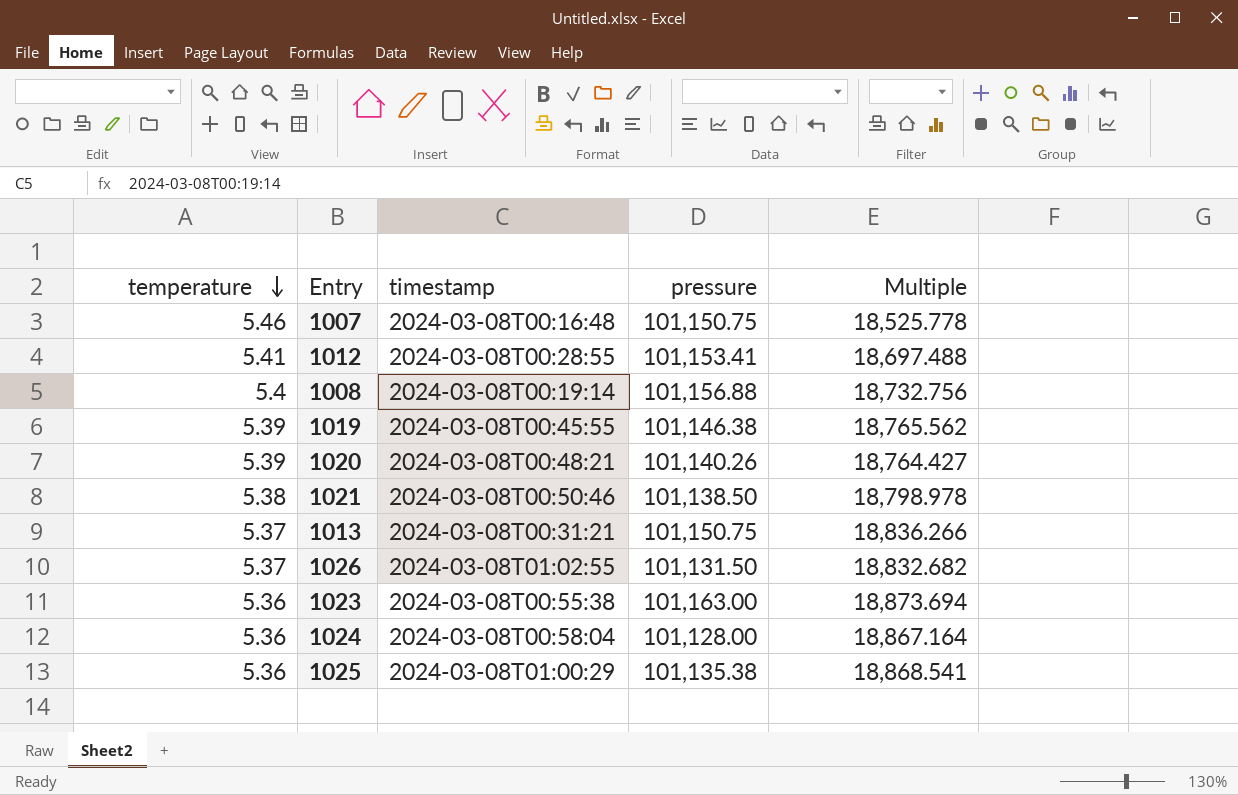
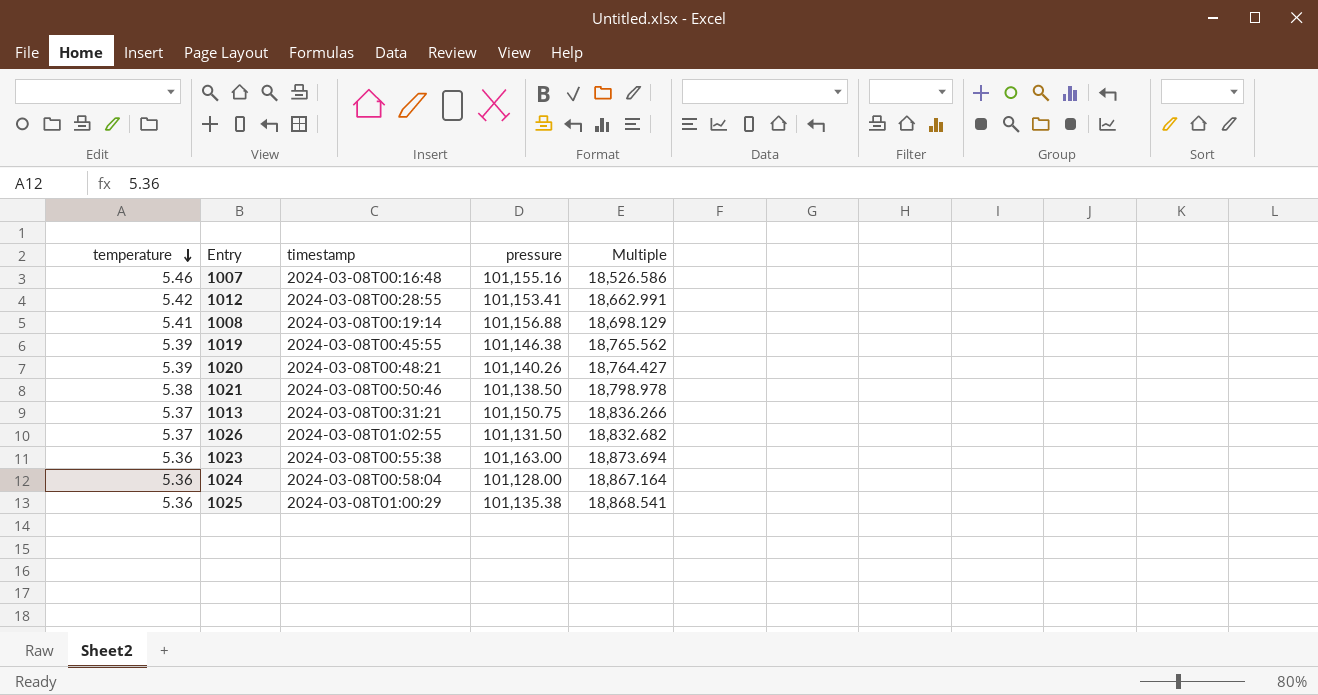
1007 | pressure: 101,150.75 -> 101,155.16
1007 | Multiple: 18,525.778 -> 18,526.586
1012 | temperature: 5.41 -> 5.42
1012 | Multiple: 18,697.488 -> 18,662.991
1008 | temperature: 5.4 -> 5.41
1008 | Multiple: 18,732.756 -> 18,698.129

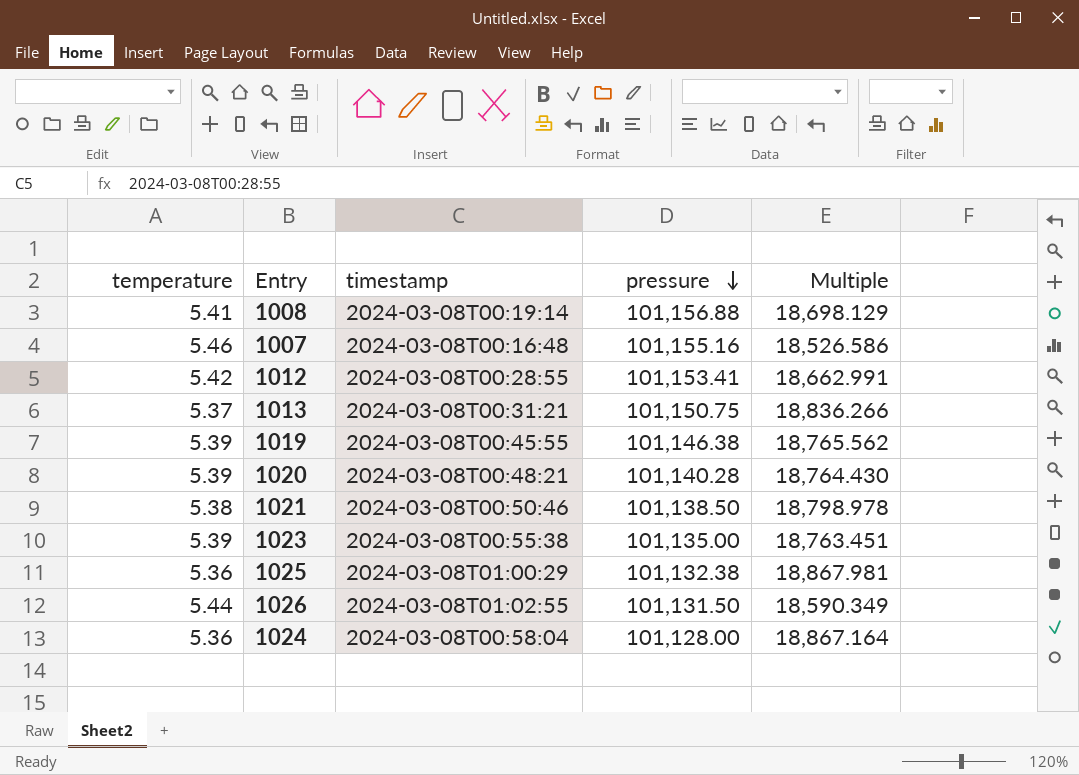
row order: temperature descending -> pressure descending
1020 | pressure: 101,140.26 -> 101,140.28
1020 | Multiple: 18,764.427 -> 18,764.430
1023 | temperature: 5.36 -> 5.39
1023 | pressure: 101,163.00 -> 101,135.00
1023 | Multiple: 18,873.694 -> 18,763.451
1025 | pressure: 101,135.38 -> 101,132.38
1025 | Multiple: 18,868.541 -> 18,867.981
1026 | temperature: 5.37 -> 5.44
1026 | Multiple: 18,832.682 -> 18,590.349

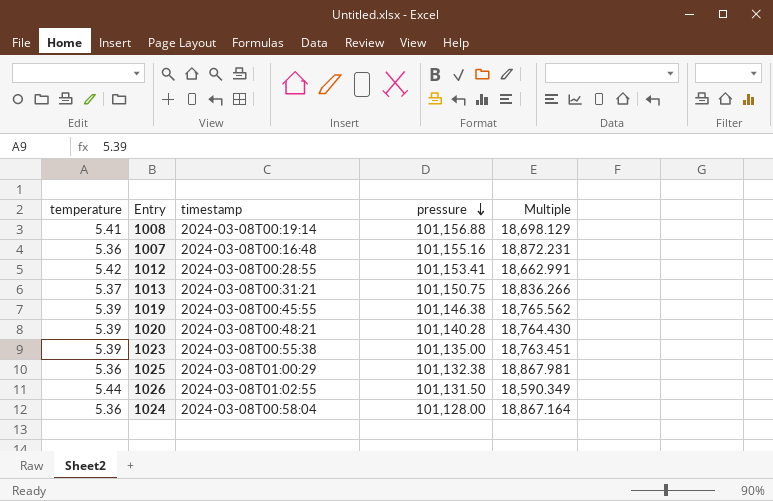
row 1021: 5.38 | 2024-03-08T00:50:46 | 101,138.50 | 18,798.978 -> none
1007 | temperature: 5.46 -> 5.36
1007 | Multiple: 18,526.586 -> 18,872.231

